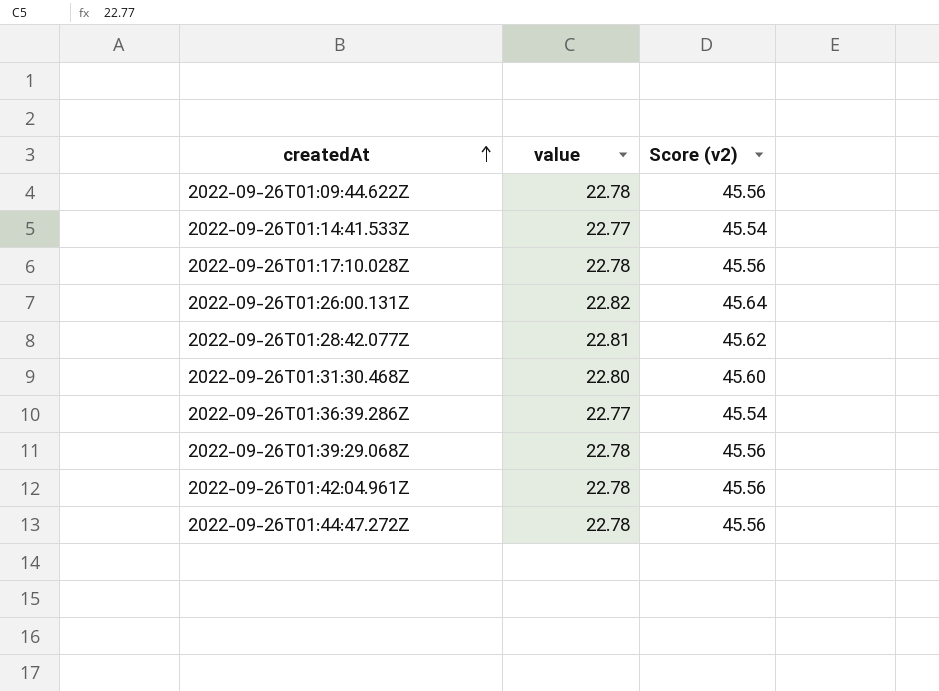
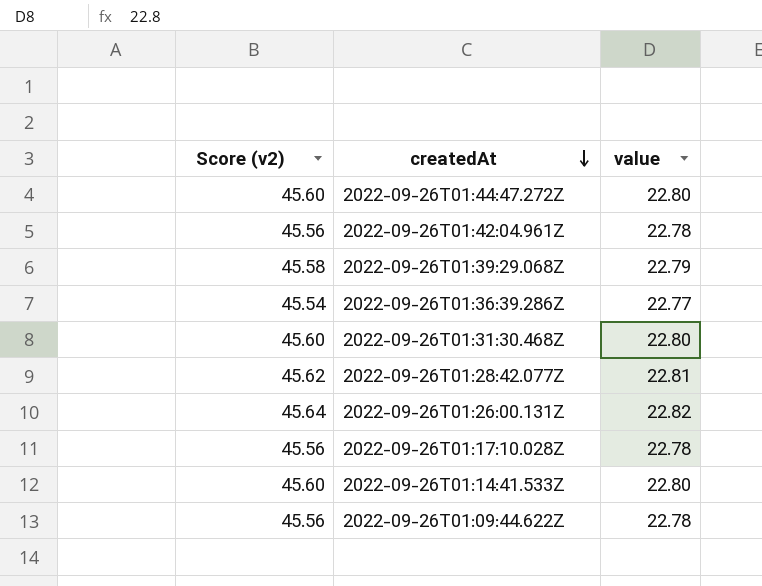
row order: createdAt ascending -> createdAt descending
column Score (v2) | position: 3 -> 1
2022-09-26T01:44:47.272Z | Score (v2): 45.56 -> 45.60
2022-09-26T01:44:47.272Z | value: 22.78 -> 22.80
2022-09-26T01:39:29.068Z | Score (v2): 45.56 -> 45.58
2022-09-26T01:39:29.068Z | value: 22.78 -> 22.79
2022-09-26T01:14:41.533Z | Score (v2): 45.54 -> 45.60
2022-09-26T01:14:41.533Z | value: 22.77 -> 22.80

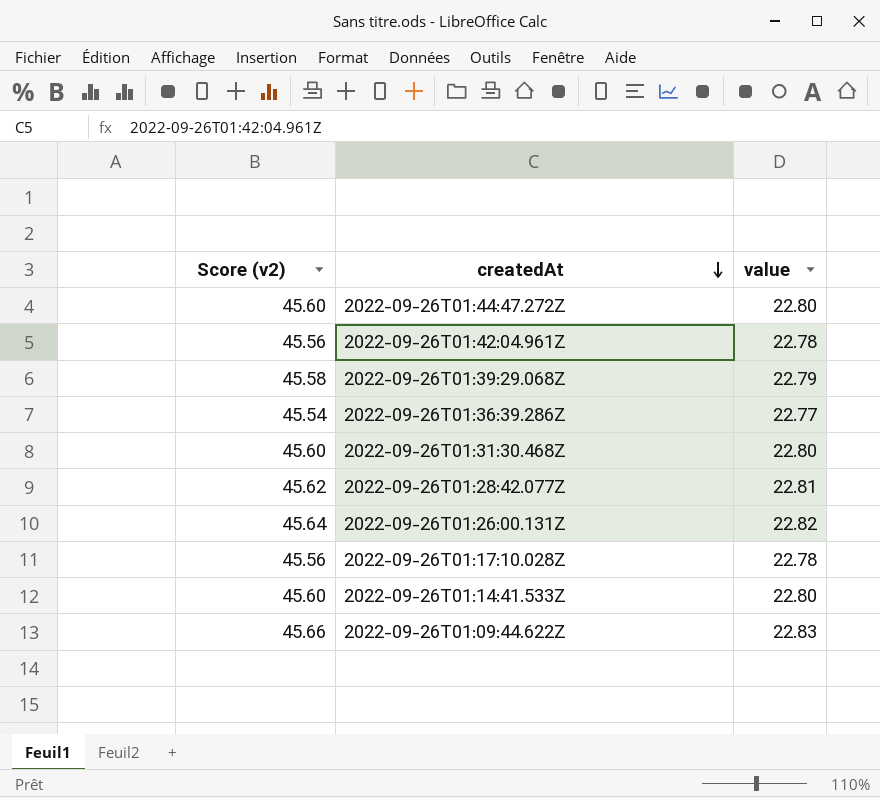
2022-09-26T01:09:44.622Z | Score (v2): 45.56 -> 45.66
2022-09-26T01:09:44.622Z | value: 22.78 -> 22.83

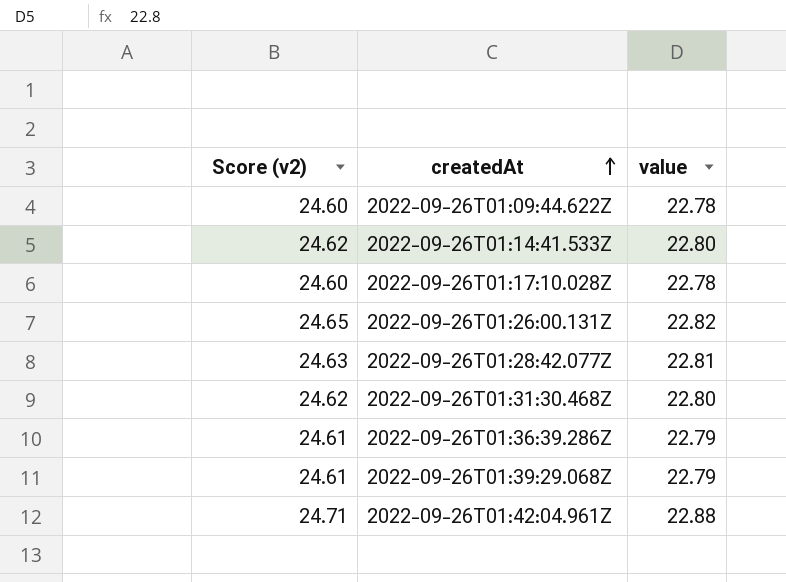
row order: createdAt descending -> createdAt ascending
column Score (v2) | formula: [value] * 2 -> [value] * 1.08
row 2022-09-26T01:44:47.272Z: 45.60 | 22.80 -> none
2022-09-26T01:09:44.622Z | value: 22.83 -> 22.78
2022-09-26T01:36:39.286Z | value: 22.77 -> 22.79
2022-09-26T01:42:04.961Z | value: 22.78 -> 22.88

